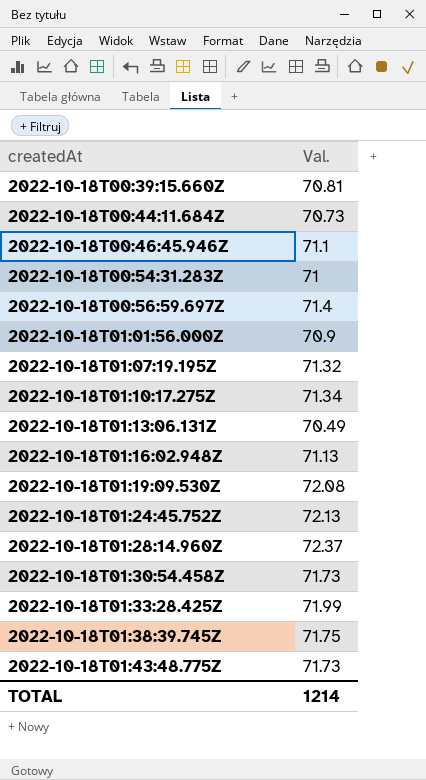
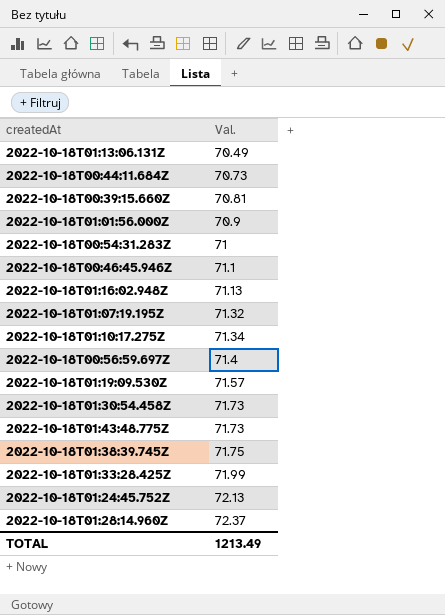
row order: createdAt ascending -> Val. ascending
2022-10-18T01:19:09.530Z | Val.: 72.08 -> 71.57
TOTAL | Val.: 1214 -> 1213.49

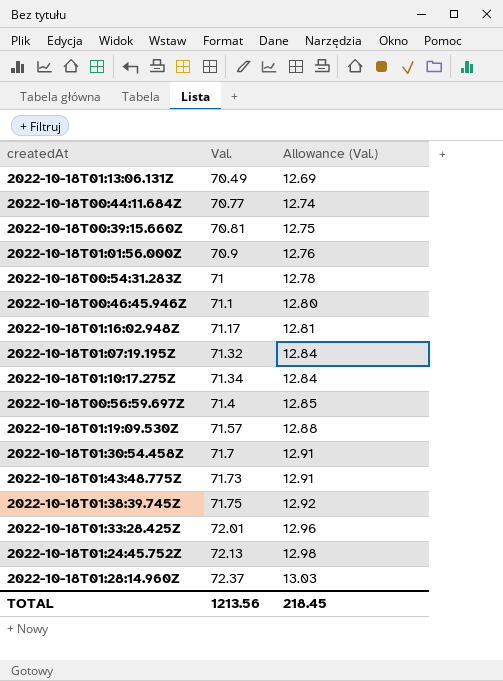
column Allowance (Val.) | formula: none -> [Val.] * 0.18
2022-10-18T00:44:11.684Z | Val.: 70.73 -> 70.77
2022-10-18T01:16:02.948Z | Val.: 71.13 -> 71.17
2022-10-18T01:30:54.458Z | Val.: 71.73 -> 71.7
2022-10-18T01:33:28.425Z | Val.: 71.99 -> 72.01
TOTAL | Val.: 1213.49 -> 1213.56

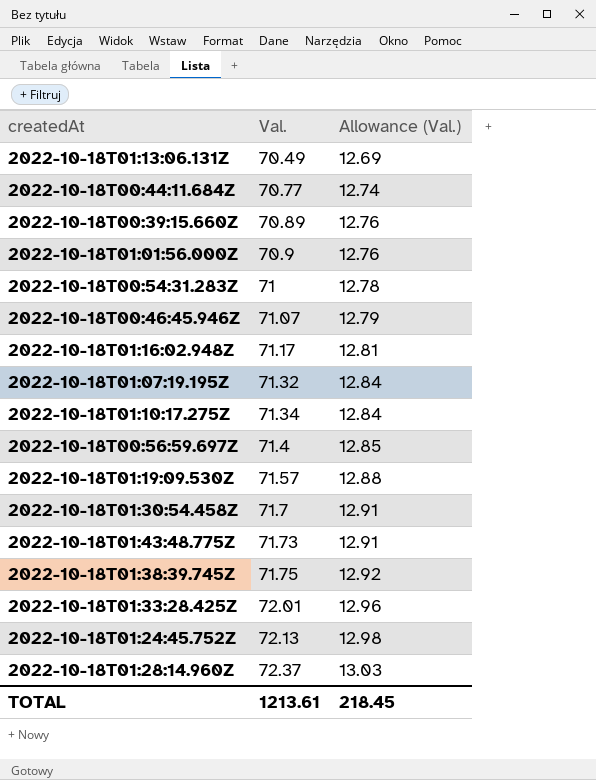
2022-10-18T00:39:15.660Z | Val.: 70.81 -> 70.89
2022-10-18T00:39:15.660Z | Allowance (Val.): 12.75 -> 12.76
2022-10-18T00:46:45.946Z | Val.: 71.1 -> 71.07
2022-10-18T00:46:45.946Z | Allowance (Val.): 12.80 -> 12.79
TOTAL | Val.: 1213.56 -> 1213.61

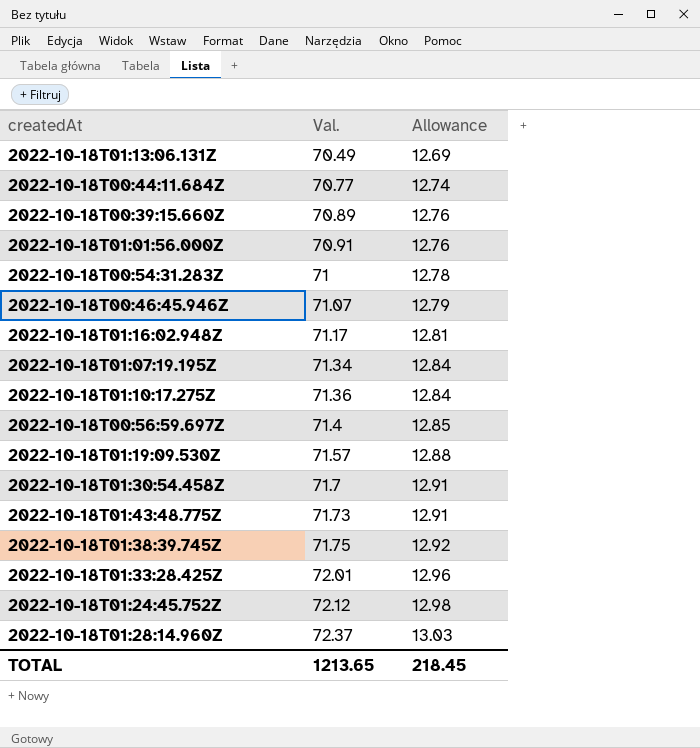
column name: Allowance (Val.) -> Allowance
2022-10-18T01:01:56.000Z | Val.: 70.9 -> 70.91
2022-10-18T01:07:19.195Z | Val.: 71.32 -> 71.34
2022-10-18T01:10:17.275Z | Val.: 71.34 -> 71.36
2022-10-18T01:24:45.752Z | Val.: 72.13 -> 72.12
TOTAL | Val.: 1213.61 -> 1213.65

